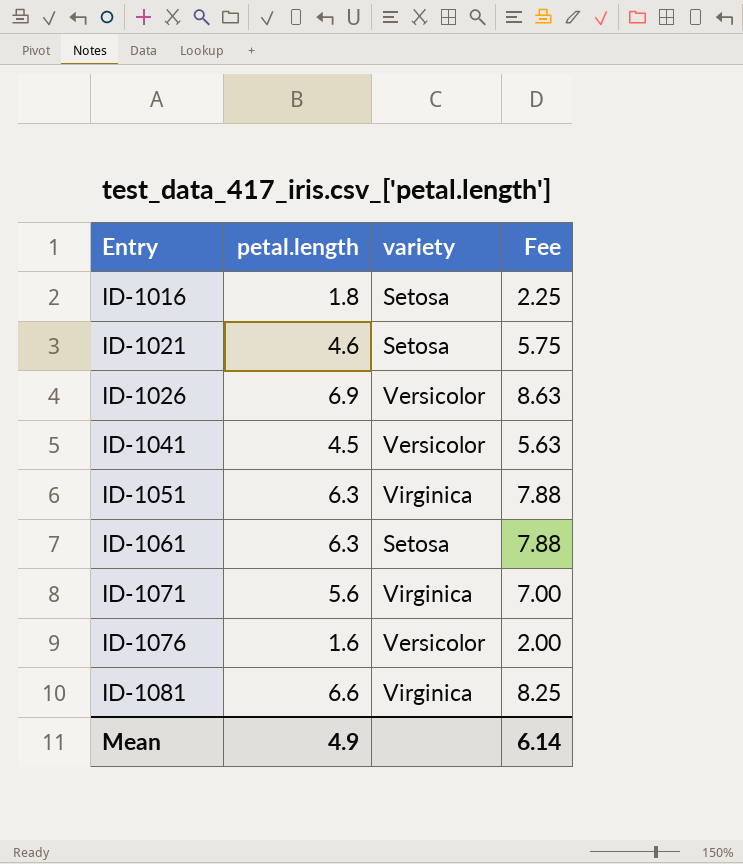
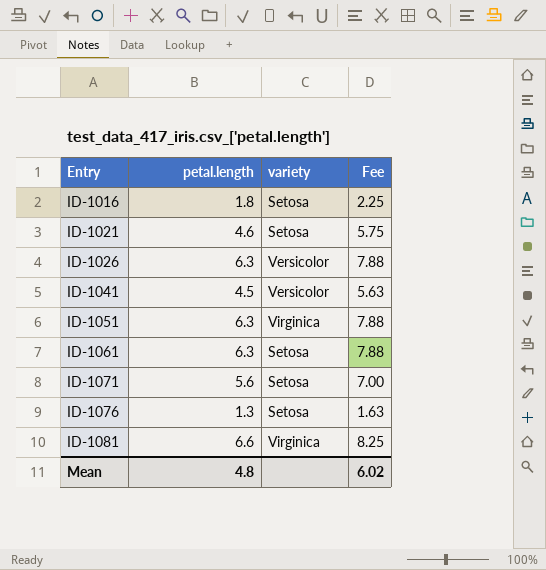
ID-1026 | petal.length: 6.9 -> 6.3
ID-1026 | Fee: 8.63 -> 7.88
ID-1071 | variety: Virginica -> Setosa
ID-1076 | petal.length: 1.6 -> 1.3
ID-1076 | variety: Versicolor -> Setosa
ID-1076 | Fee: 2.00 -> 1.63
Mean | petal.length: 4.9 -> 4.8
Mean | Fee: 6.14 -> 6.02

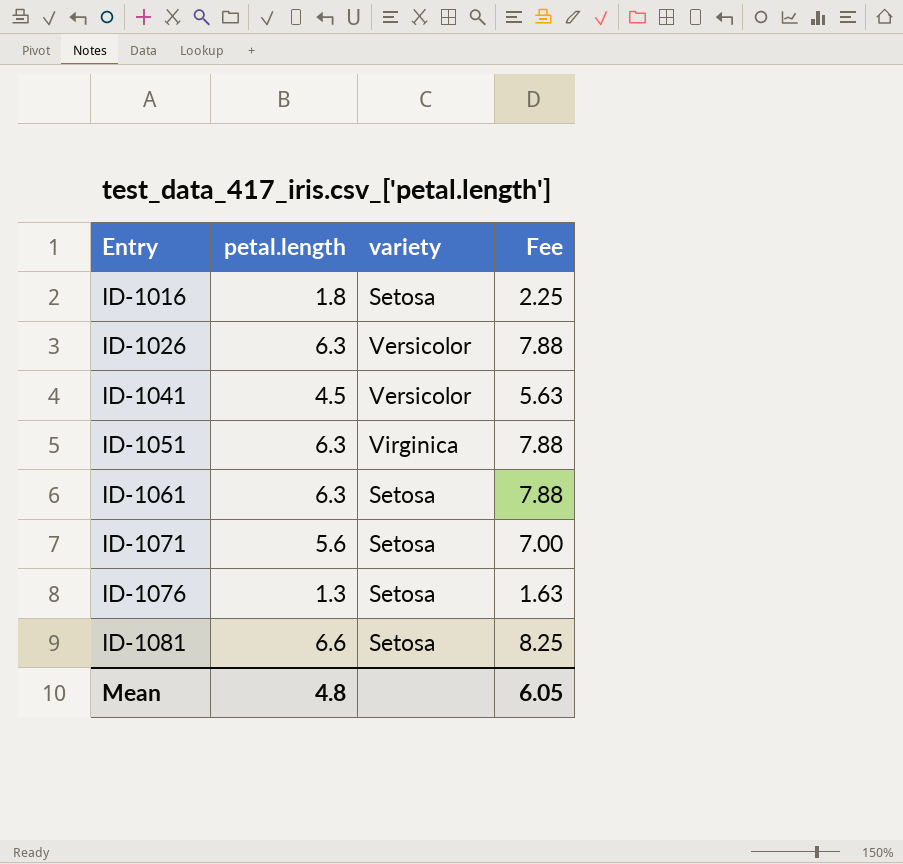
row ID-1021: 4.6 | Setosa | 5.75 -> none
ID-1081 | variety: Virginica -> Setosa
Mean | Fee: 6.02 -> 6.05

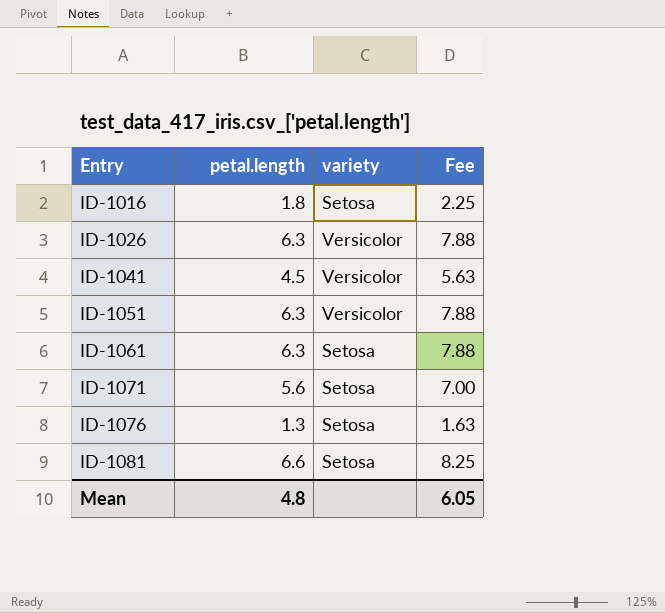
ID-1051 | variety: Virginica -> Versicolor

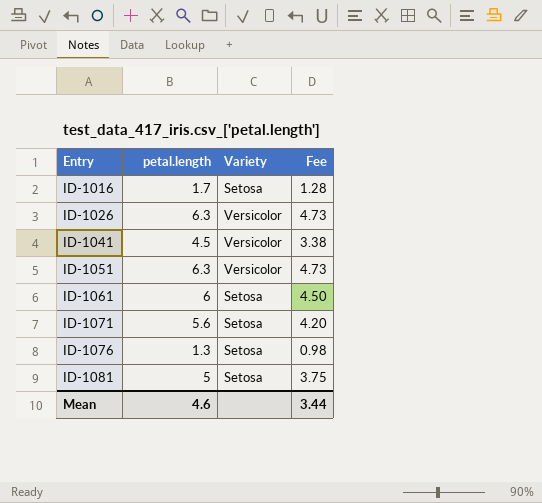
column name: variety -> Variety
column Fee | formula: [petal.length] * 1.25 -> [petal.length] * 0.75
ID-1016 | petal.length: 1.8 -> 1.7
ID-1061 | petal.length: 6.3 -> 6
ID-1081 | petal.length: 6.6 -> 5
Mean | petal.length: 4.8 -> 4.6
Mean | Fee: 6.05 -> 3.44

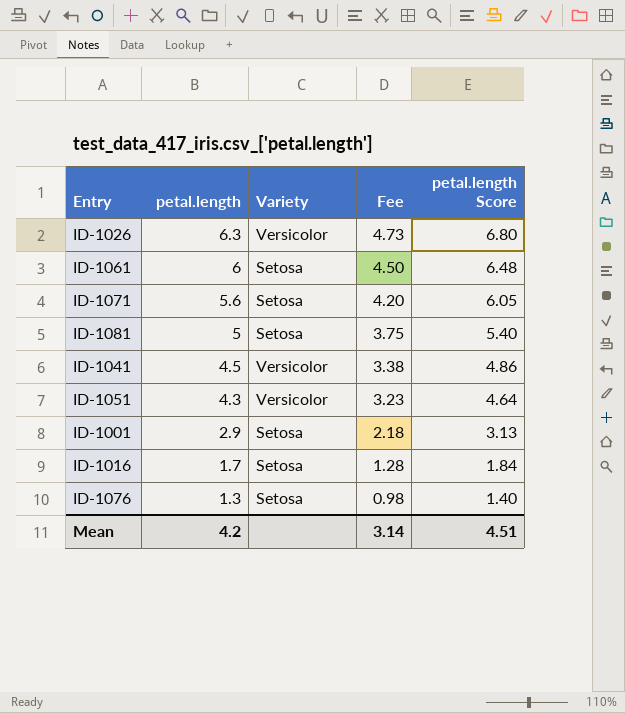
row order: Entry ascending -> petal.length descending
column petal.length Score | formula: none -> [petal.length] * 1.08
ID-1051 | petal.length: 6.3 -> 4.3
ID-1051 | Fee: 4.73 -> 3.23
row ID-1001: none -> 2.9 | Setosa | 2.18 | 3.13
Mean | petal.length: 4.6 -> 4.2
Mean | Fee: 3.44 -> 3.14

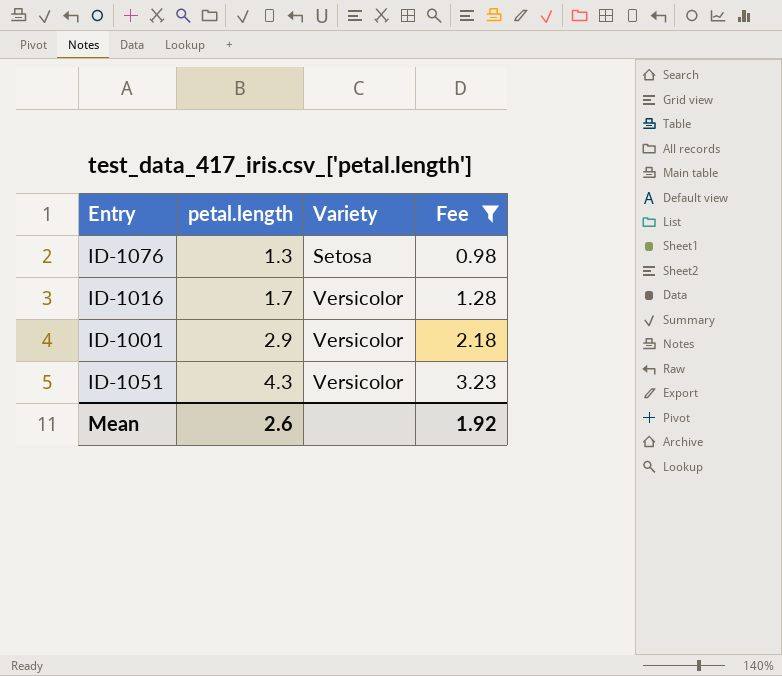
filter: none -> Fee <= 3.23
row order: petal.length descending -> petal.length ascending
column petal.length Score | formula: [petal.length] * 1.08 -> none
ID-1016 | Variety: Setosa -> Versicolor
ID-1001 | Variety: Setosa -> Versicolor
Mean | petal.length: 4.2 -> 2.6
Mean | Fee: 3.14 -> 1.92

